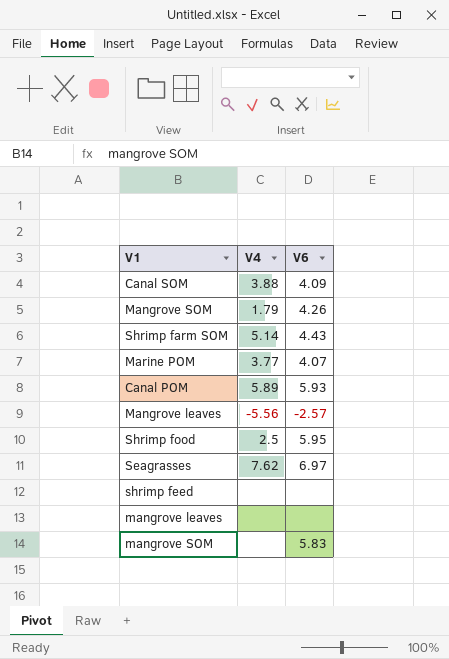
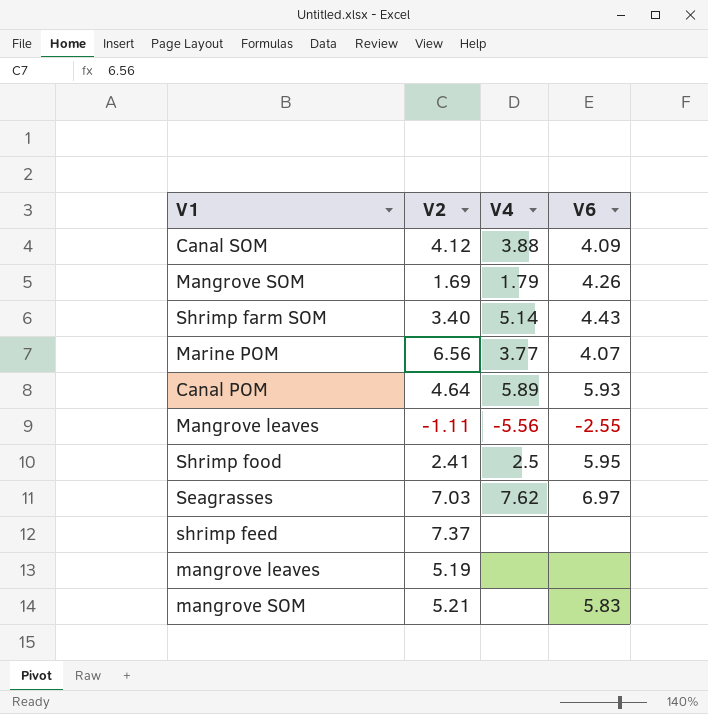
column V2 | position: none -> 2
Mangrove leaves | V6: -2.57 -> -2.55

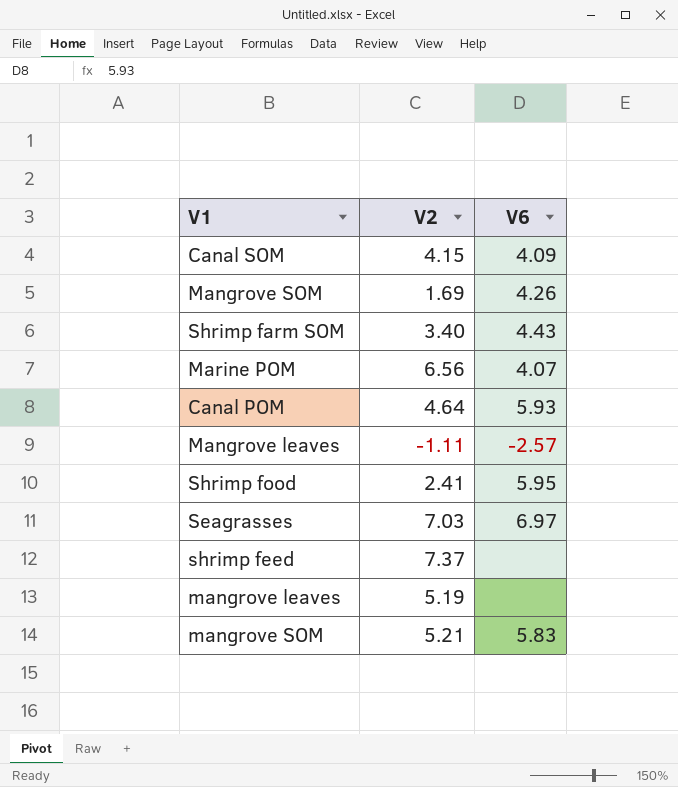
column V4 | position: 3 -> none
Canal SOM | V2: 4.12 -> 4.15
Mangrove leaves | V6: -2.55 -> -2.57

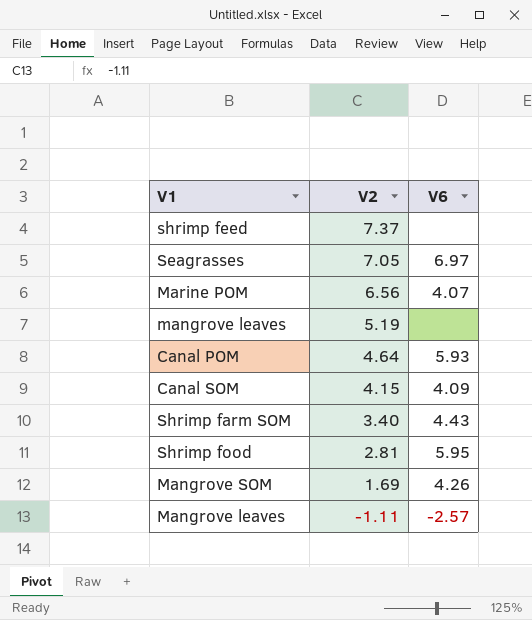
row order: none -> V2 descending
row mangrove SOM: 5.21 | 5.83 -> none
Seagrasses | V2: 7.03 -> 7.05
Shrimp food | V2: 2.41 -> 2.81

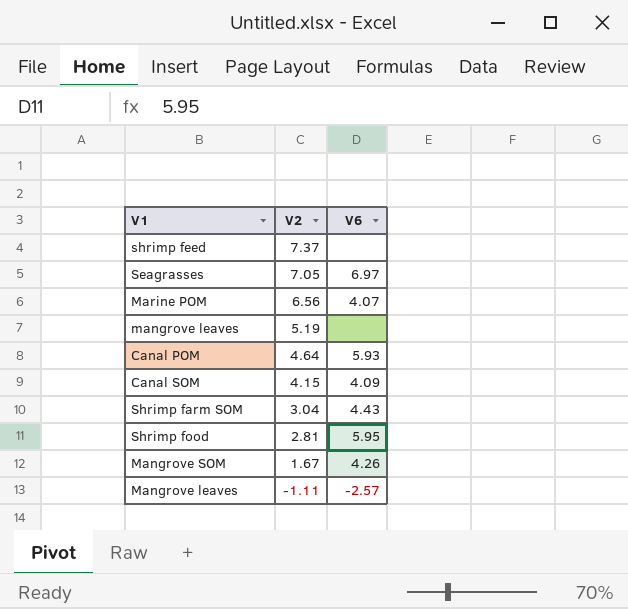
Shrimp farm SOM | V2: 3.40 -> 3.04
Mangrove SOM | V2: 1.69 -> 1.67

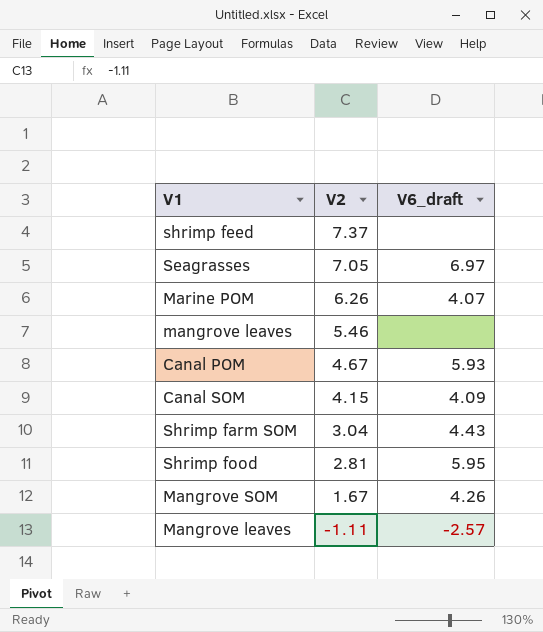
column name: V6 -> V6_draft
Marine POM | V2: 6.56 -> 6.26
mangrove leaves | V2: 5.19 -> 5.46
Canal POM | V2: 4.64 -> 4.67

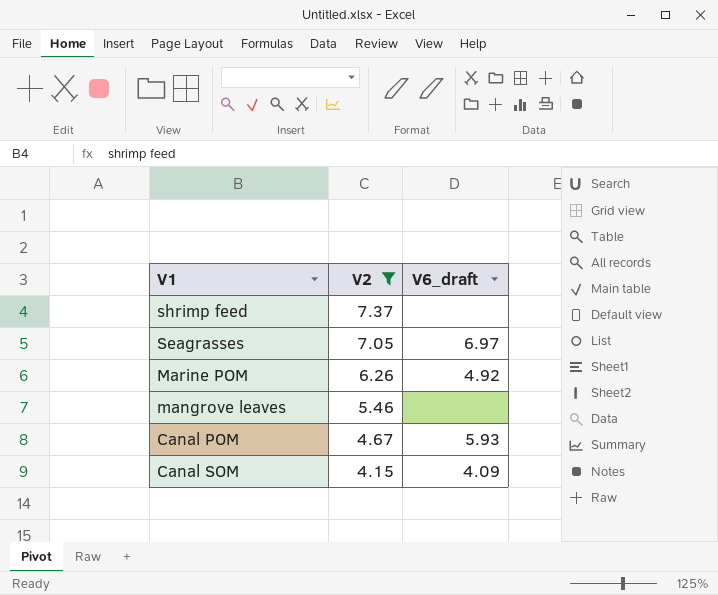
filter: none -> V2 >= 4.15
Marine POM | V6_draft: 4.07 -> 4.92

